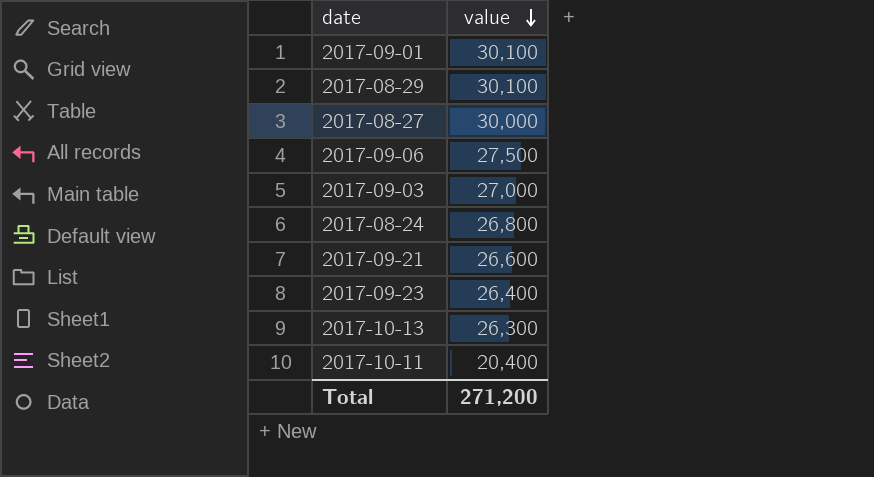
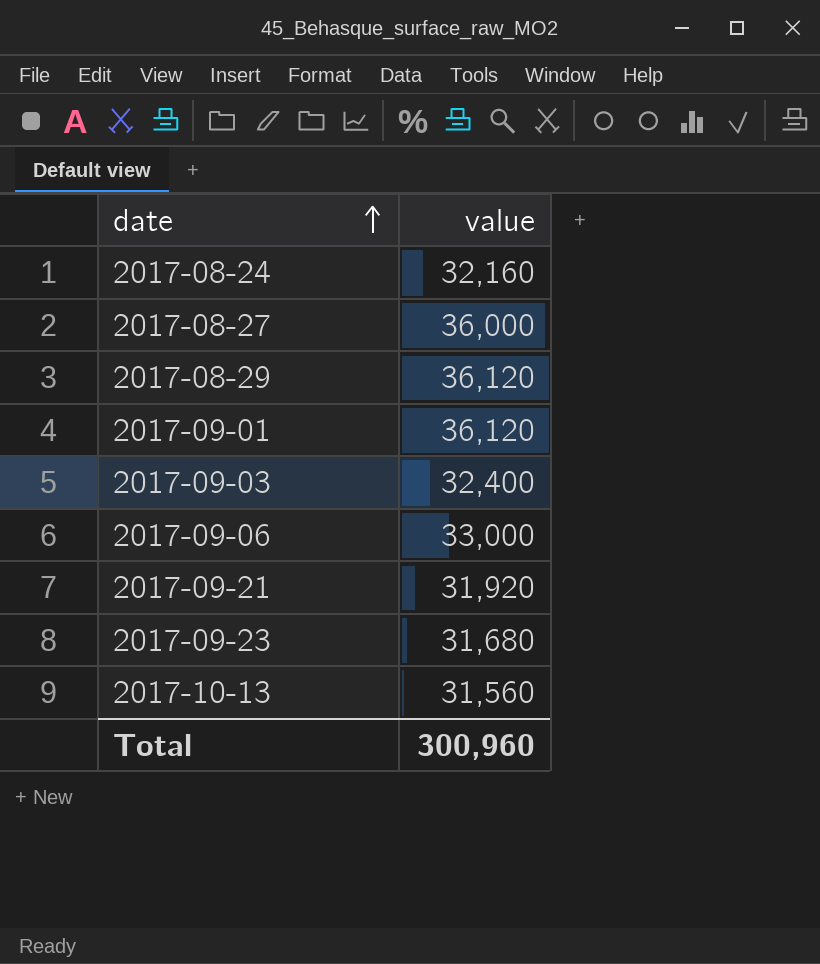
row order: value descending -> date ascending
row 2017-10-11: 20,400 -> none
2017-08-24 | value: 26,800 -> 32,160
2017-08-27 | value: 30,000 -> 36,000
2017-08-29 | value: 30,100 -> 36,120
2017-09-01 | value: 30,100 -> 36,120
2017-09-03 | value: 27,000 -> 32,400
2017-09-06 | value: 27,500 -> 33,000
2017-09-21 | value: 26,600 -> 31,920
2017-09-23 | value: 26,400 -> 31,680
2017-10-13 | value: 26,300 -> 31,560
Total | value: 271,200 -> 300,960

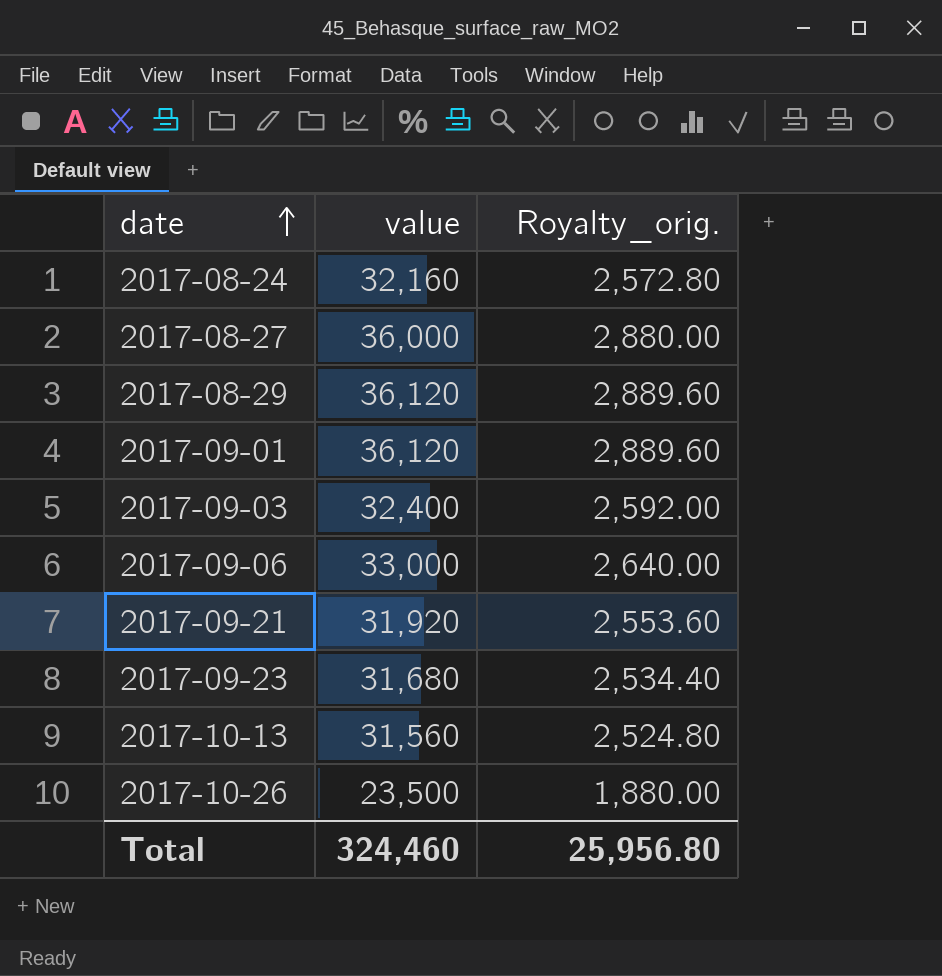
column Royalty_orig. | formula: none -> [value] * 0.08
row 2017-10-26: none -> 23,500 | 1,880.00
Total | value: 300,960 -> 324,460

